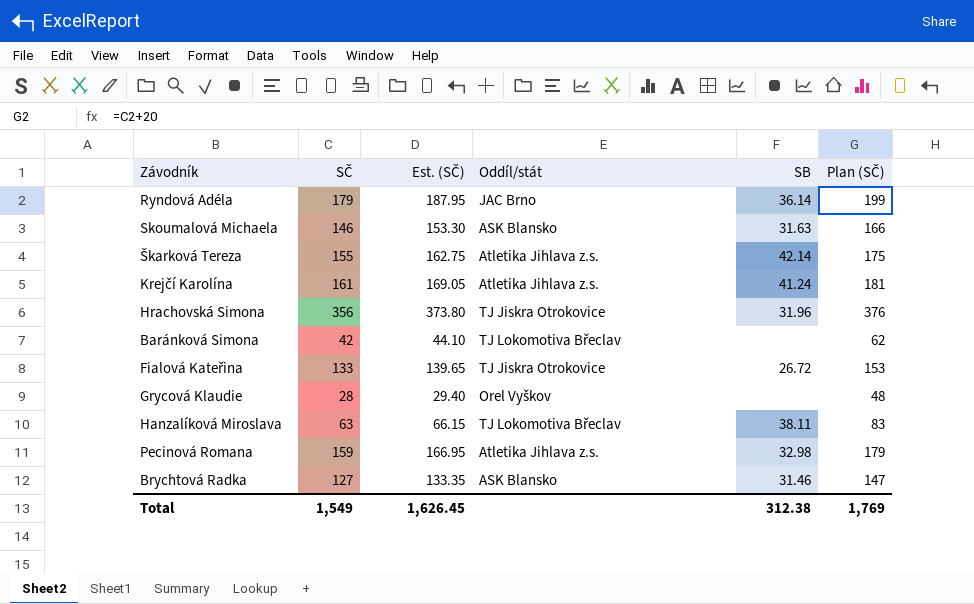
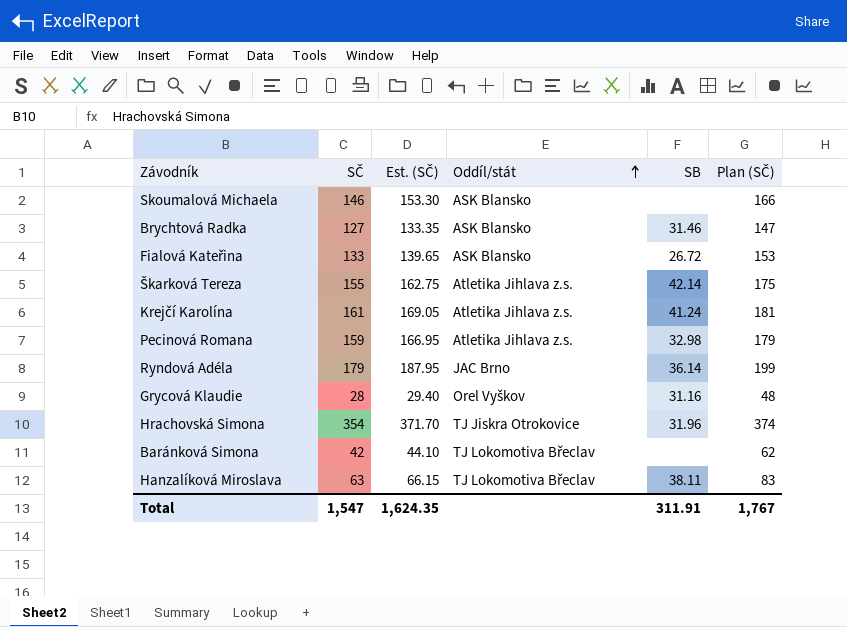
row order: none -> Oddíl/stát ascending
Skoumalová Michaela | SB: 31.63 -> none
Fialová Kateřina | Oddíl/stát: TJ Jiskra Otrokovice -> ASK Blansko
Grycová Klaudie | SB: none -> 31.16
Hrachovská Simona | SČ: 356 -> 354
Hrachovská Simona | Est. (SČ): 373.80 -> 371.70
Hrachovská Simona | Plan (SČ): 376 -> 374
Total | SČ: 1,549 -> 1,547
Total | Est. (SČ): 1,626.45 -> 1,624.35
Total | SB: 312.38 -> 311.91
Total | Plan (SČ): 1,769 -> 1,767

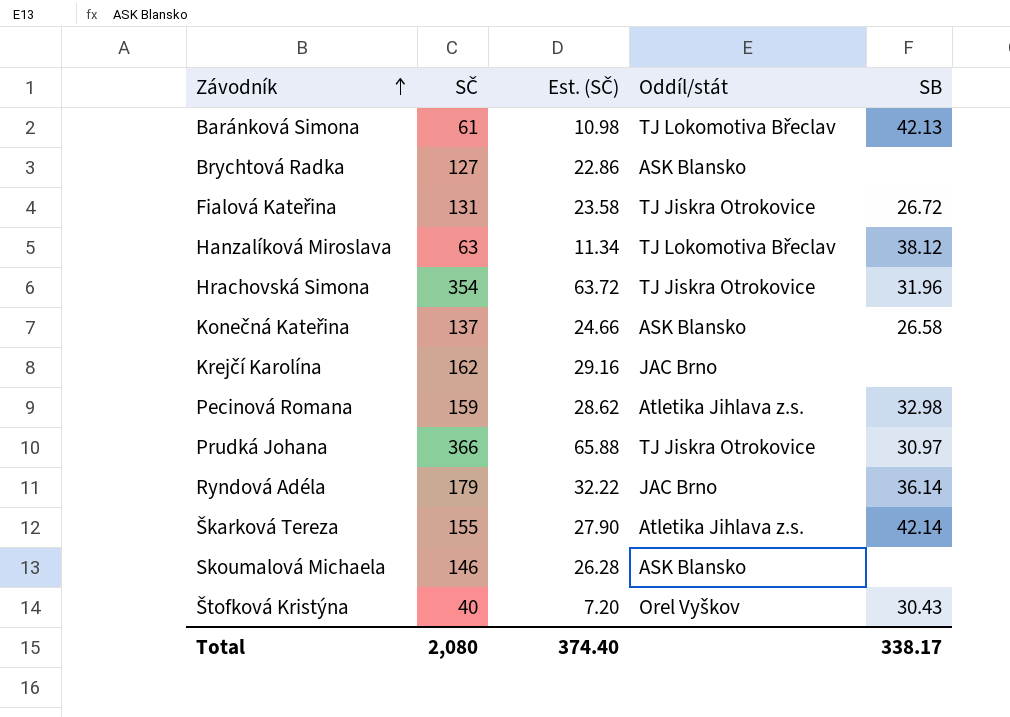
row order: Oddíl/stát ascending -> Závodník ascending
column Plan (SČ) | formula: [SČ] + 20 -> none
column Est. (SČ) | formula: [SČ] * 1.05 -> [SČ] * 0.18
row Grycová Klaudie: 28 | 29.40 | Orel Vyškov | 31.16 | 48 -> none
Baránková Simona | SČ: 42 -> 61
Baránková Simona | SB: none -> 42.13
Brychtová Radka | SB: 31.46 -> none
Fialová Kateřina | SČ: 133 -> 131
Fialová Kateřina | Oddíl/stát: ASK Blansko -> TJ Jiskra Otrokovice
Hanzalíková Miroslava | SB: 38.11 -> 38.12
row Konečná Kateřina: none -> 137 | 24.66 | ASK Blansko | 26.58
Krejčí Karolína | SČ: 161 -> 162
Krejčí Karolína | Oddíl/stát: Atletika Jihlava z.s. -> JAC Brno
Krejčí Karolína | SB: 41.24 -> none
row Prudká Johana: none -> 366 | 65.88 | TJ Jiskra Otrokovice | 30.97
row Štofková Kristýna: none -> 40 | 7.20 | Orel Vyškov | 30.43
Total | SČ: 1,547 -> 2,080
Total | Est. (SČ): 1,624.35 -> 374.40
Total | SB: 311.91 -> 338.17

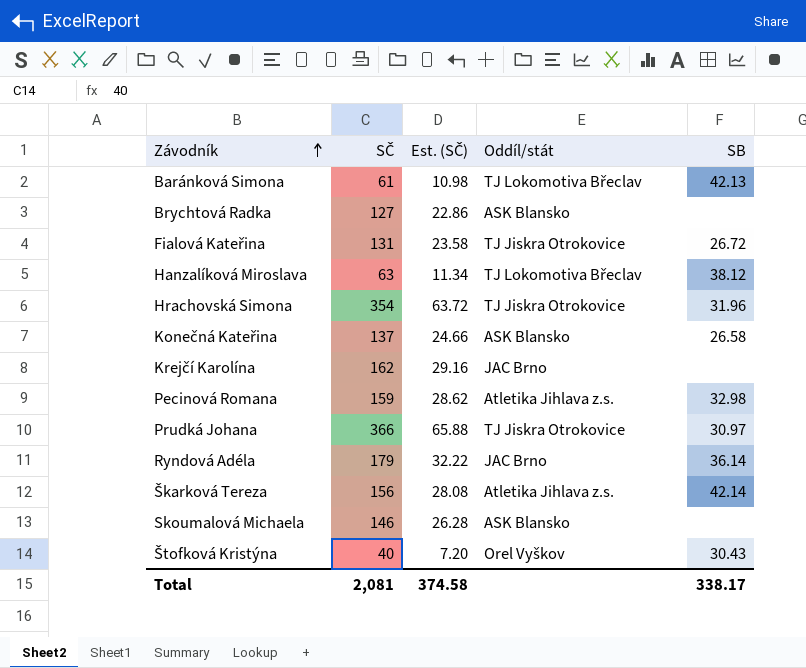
Škarková Tereza | SČ: 155 -> 156
Škarková Tereza | Est. (SČ): 27.90 -> 28.08
Total | SČ: 2,080 -> 2,081
Total | Est. (SČ): 374.40 -> 374.58

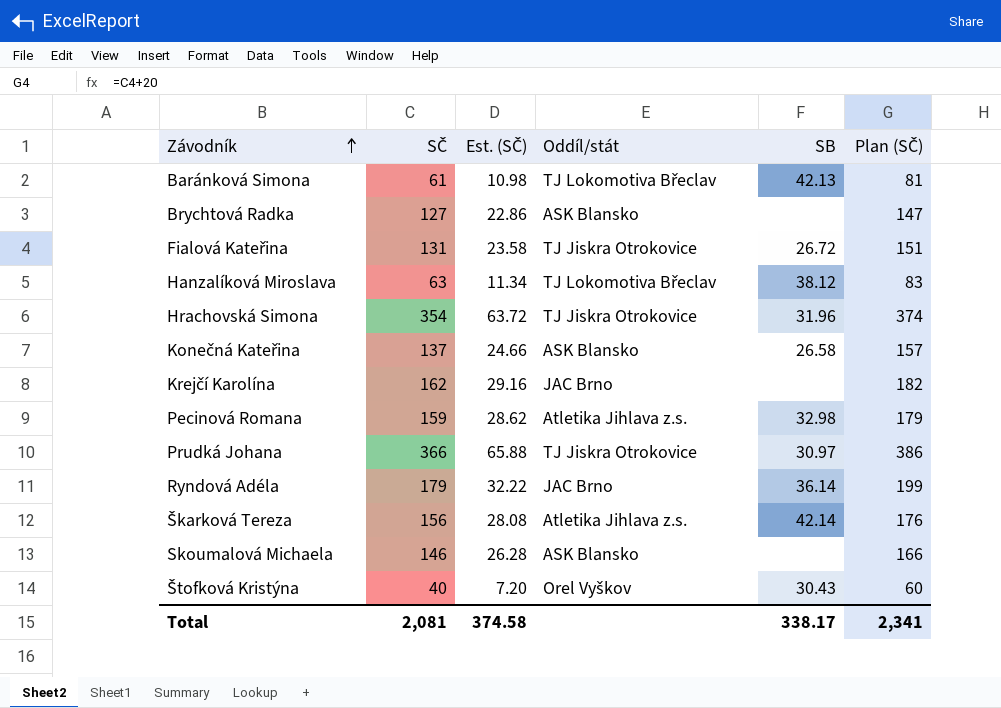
column Plan (SČ) | formula: none -> [SČ] + 20

